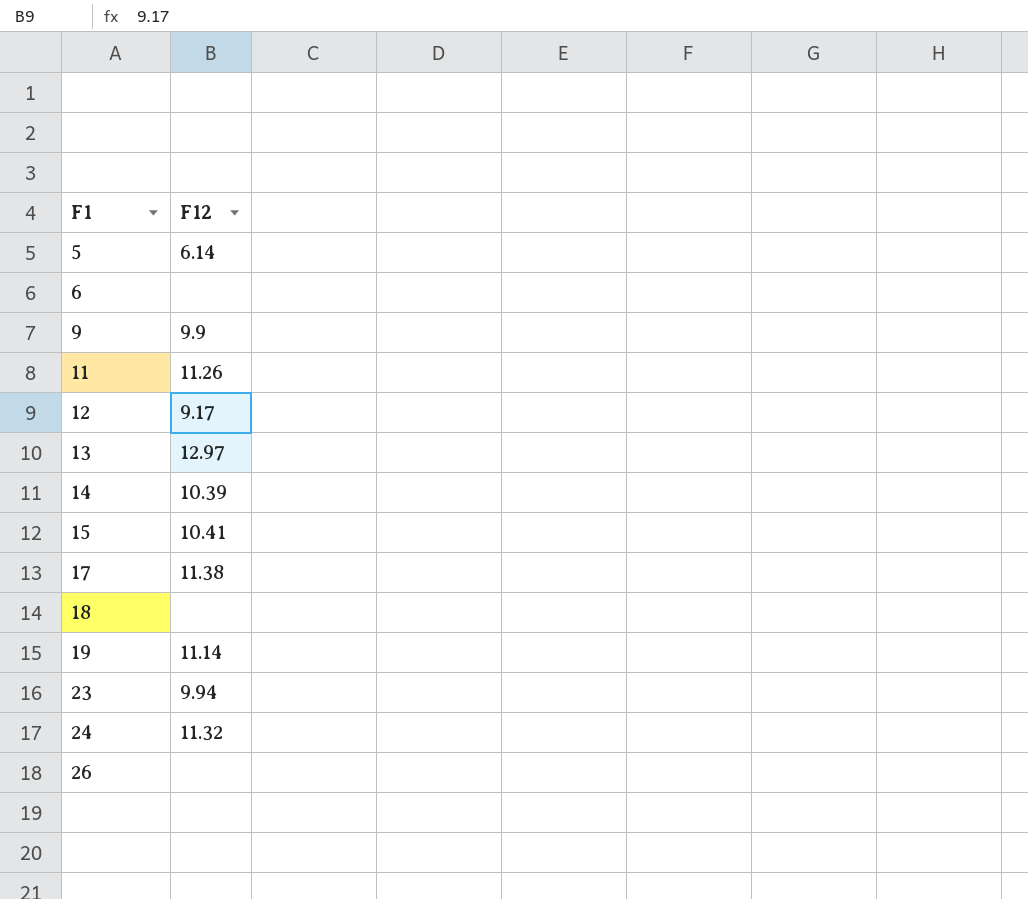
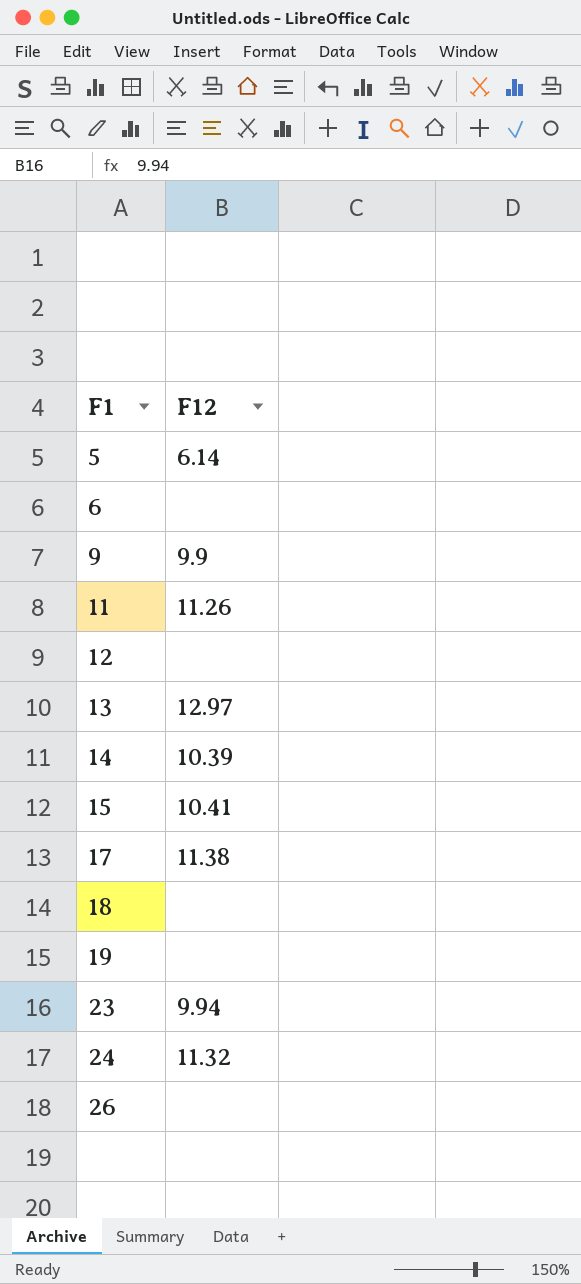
12 | F12: 9.17 -> none
19 | F12: 11.14 -> none

